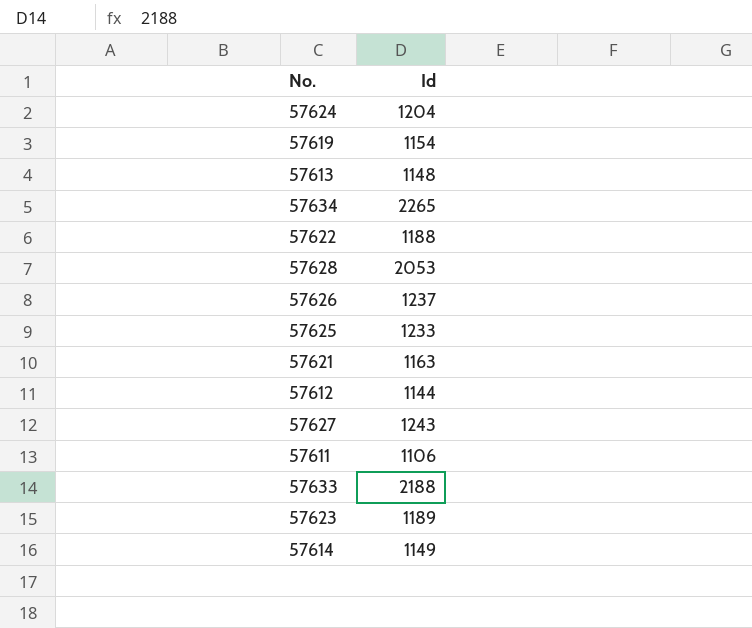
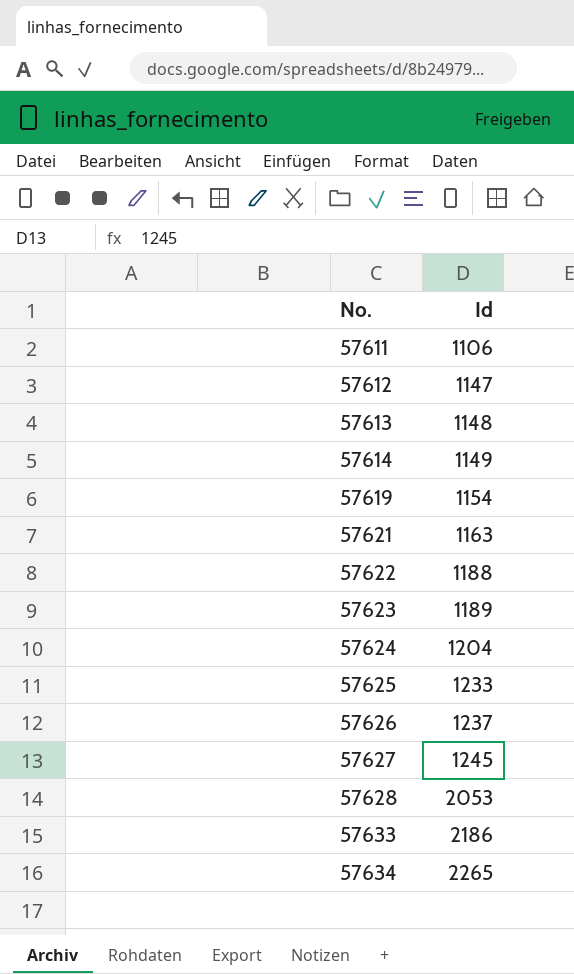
row order: none -> No. ascending
57612 | Id: 1144 -> 1147
57627 | Id: 1243 -> 1245
57633 | Id: 2188 -> 2186

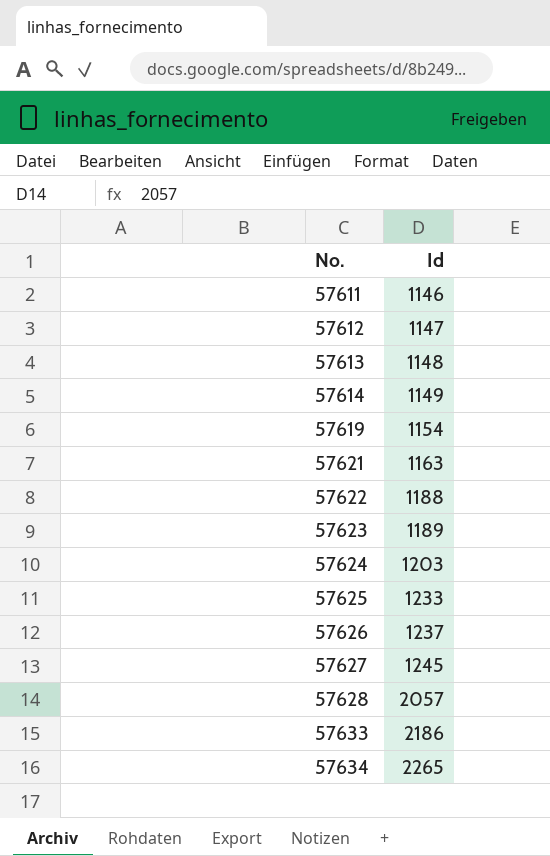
57611 | Id: 1106 -> 1146
57624 | Id: 1204 -> 1203
57628 | Id: 2053 -> 2057

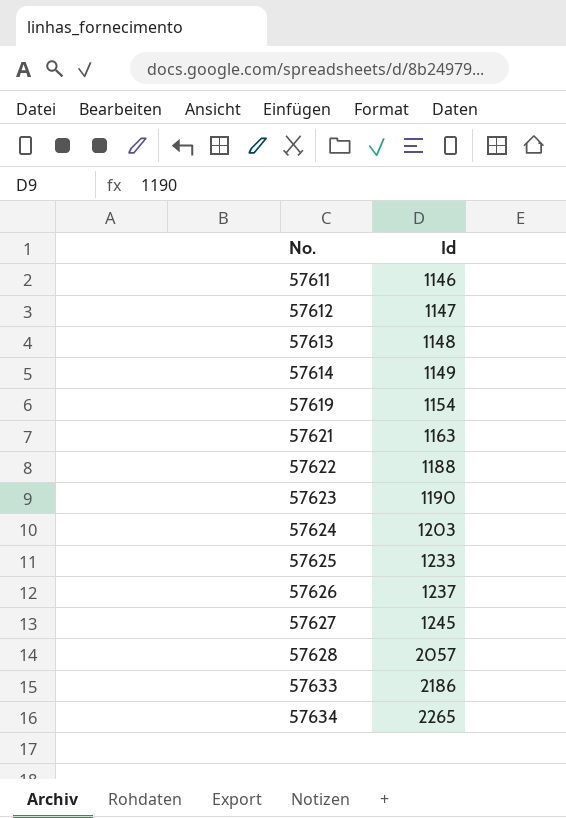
57623 | Id: 1189 -> 1190

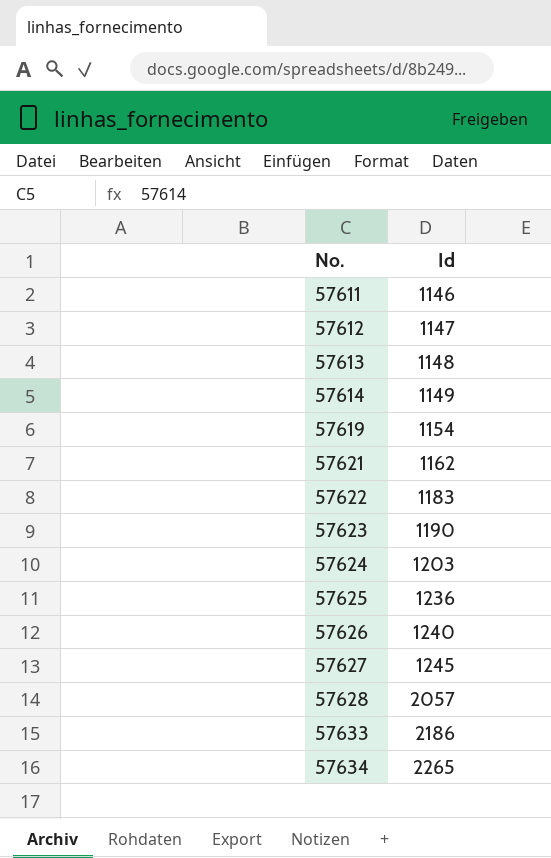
57621 | Id: 1163 -> 1162
57622 | Id: 1188 -> 1183
57625 | Id: 1233 -> 1236
57626 | Id: 1237 -> 1240

